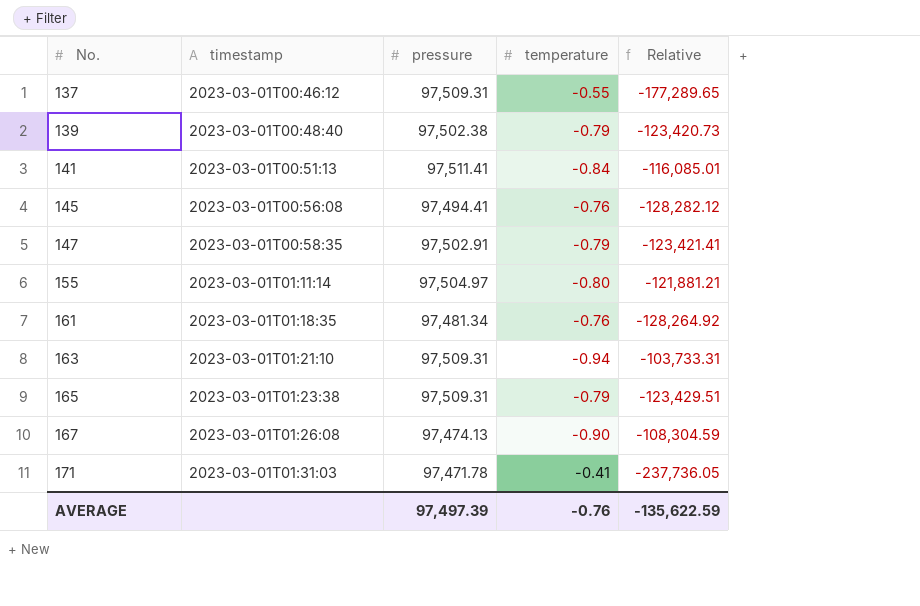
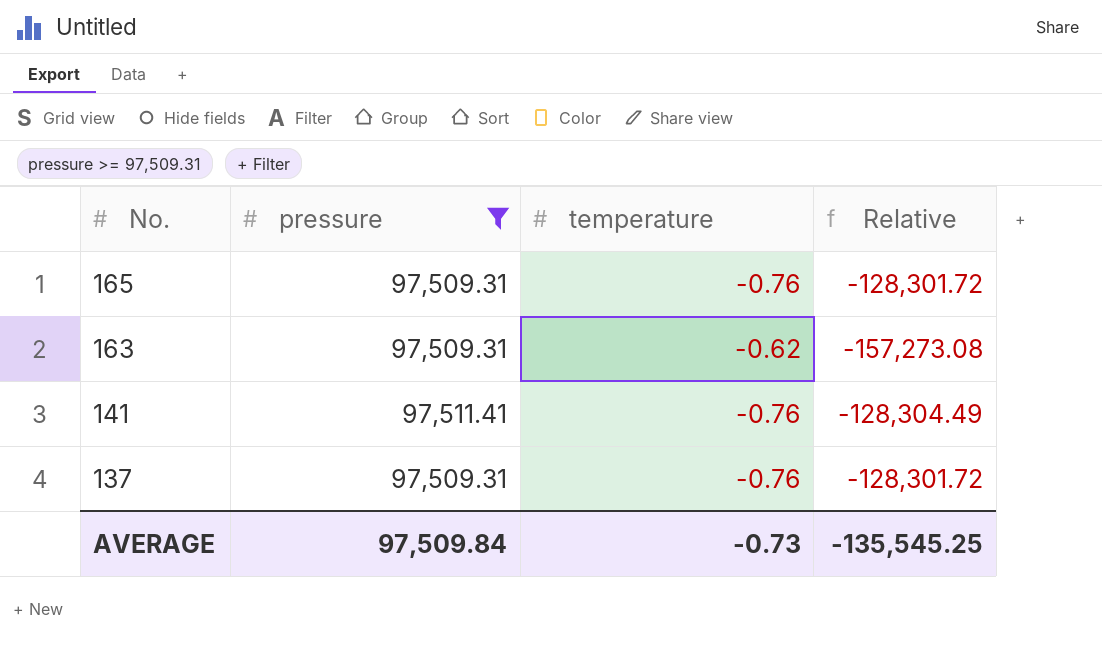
filter: none -> pressure >= 97,509.31
row order: No. ascending -> No. descending
column timestamp | position: 2 -> none
165 | temperature: -0.79 -> -0.76
165 | Relative: -123,429.51 -> -128,301.72
163 | temperature: -0.94 -> -0.62
163 | Relative: -103,733.31 -> -157,273.08
141 | temperature: -0.84 -> -0.76
141 | Relative: -116,085.01 -> -128,304.49
137 | temperature: -0.55 -> -0.76
137 | Relative: -177,289.65 -> -128,301.72
AVERAGE | pressure: 97,497.39 -> 97,509.84
AVERAGE | temperature: -0.76 -> -0.73
AVERAGE | Relative: -135,622.59 -> -135,545.25

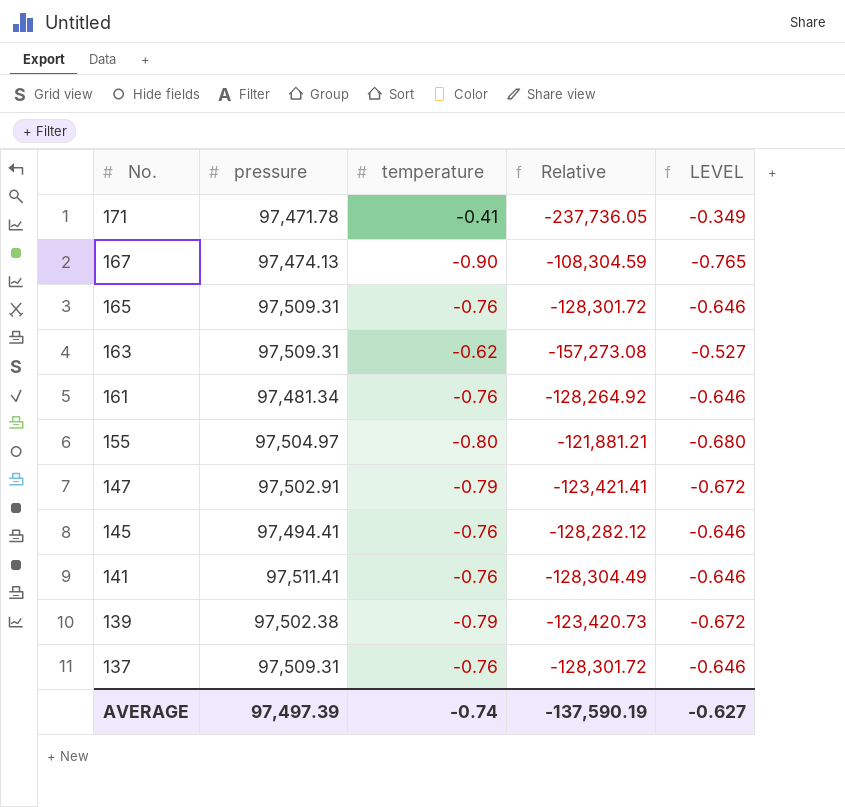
filter: pressure >= 97,509.31 -> none
column LEVEL | formula: none -> [temperature] * 0.85
AVERAGE | pressure: 97,509.84 -> 97,497.39
AVERAGE | temperature: -0.73 -> -0.74
AVERAGE | Relative: -135,545.25 -> -137,590.19

